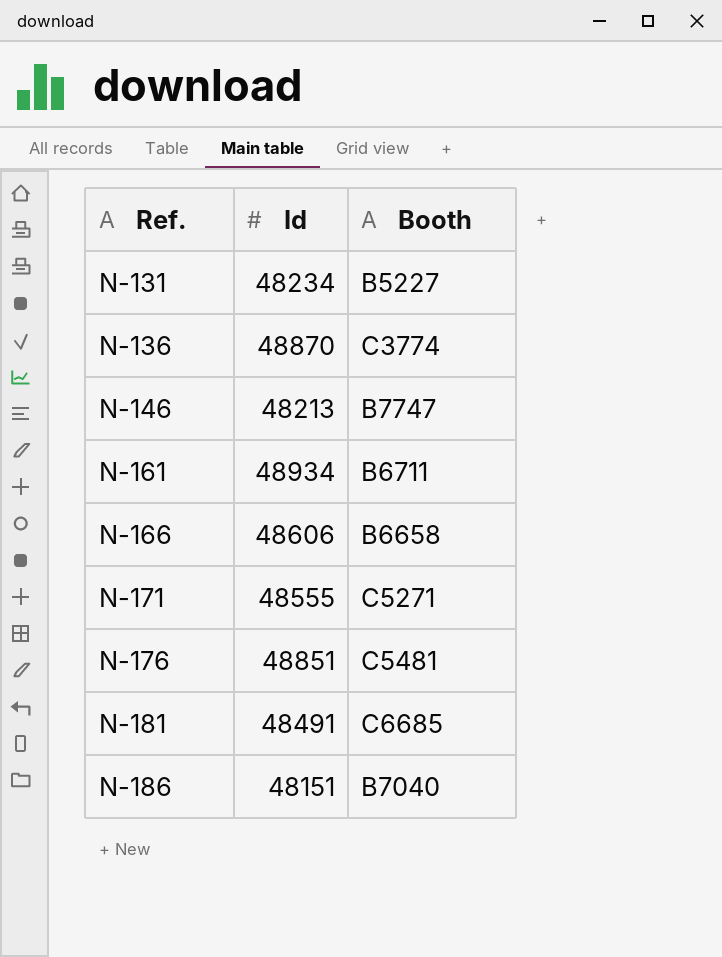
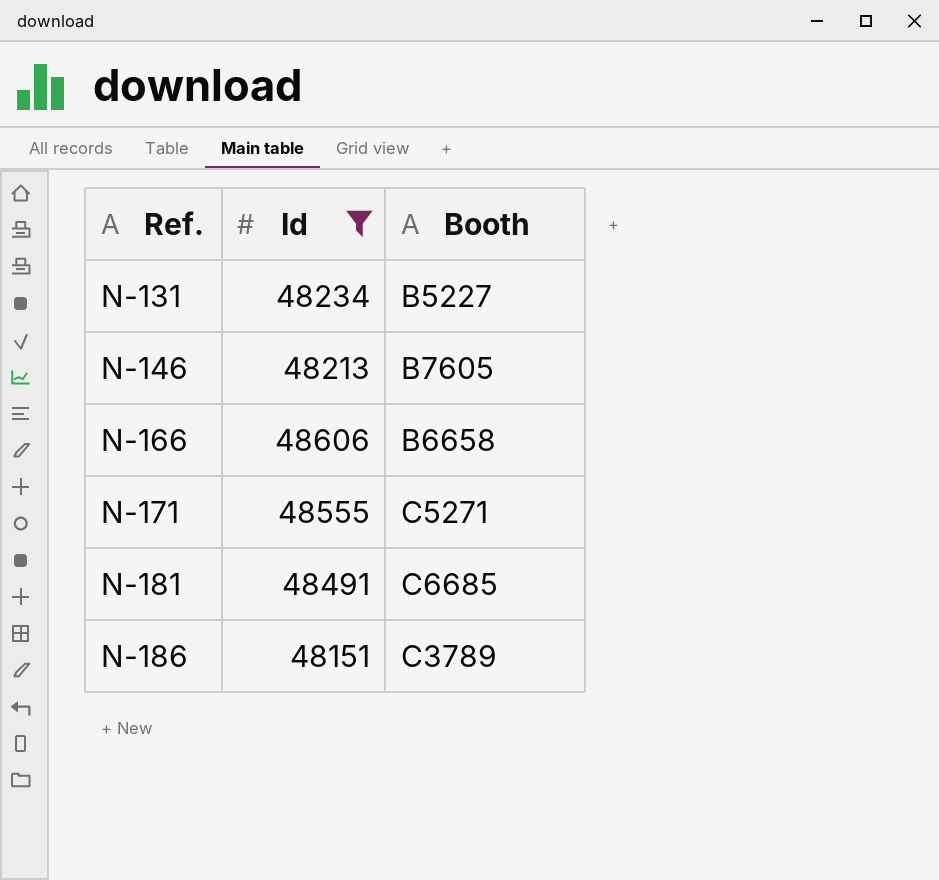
filter: none -> Id <= 48606
N-146 | Booth: B7747 -> B7605
N-186 | Booth: B7040 -> C3789

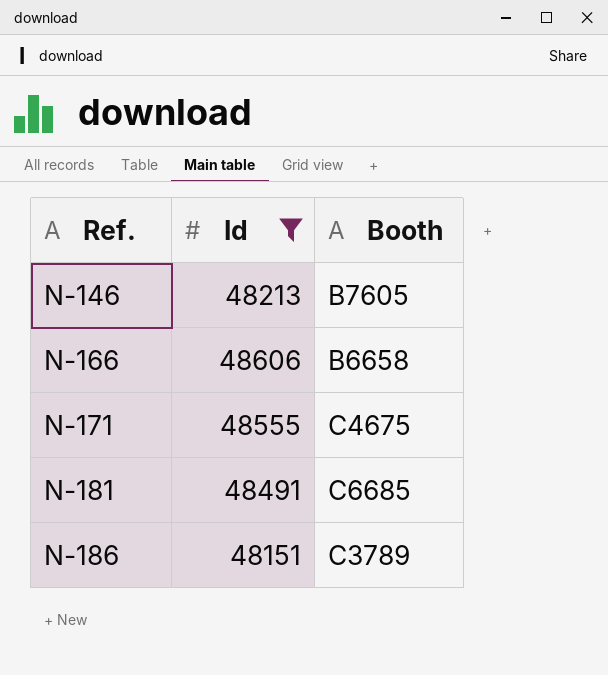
row N-131: 48234 | B5227 -> none
N-171 | Booth: C5271 -> C4675

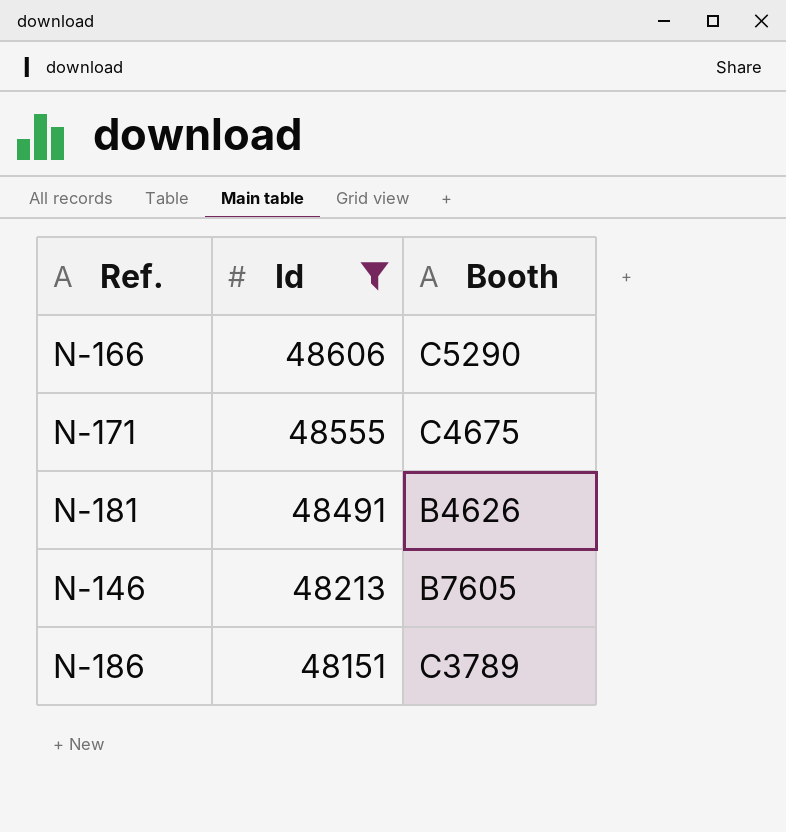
row order: Ref. ascending -> Id descending
N-166 | Booth: B6658 -> C5290
N-181 | Booth: C6685 -> B4626

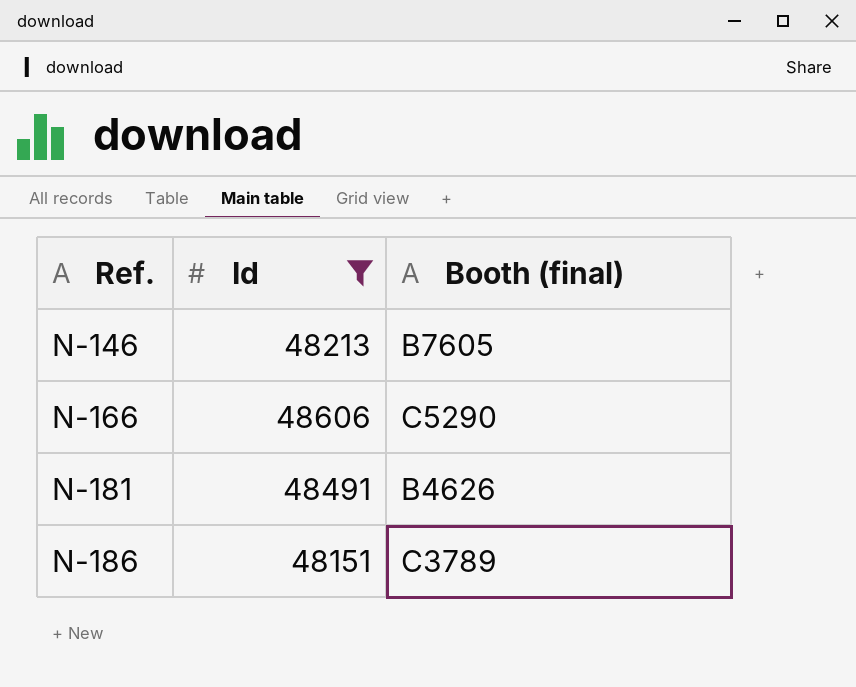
row order: Id descending -> Ref. ascending
column name: Booth -> Booth (final)
row N-171: 48555 | C4675 -> none

